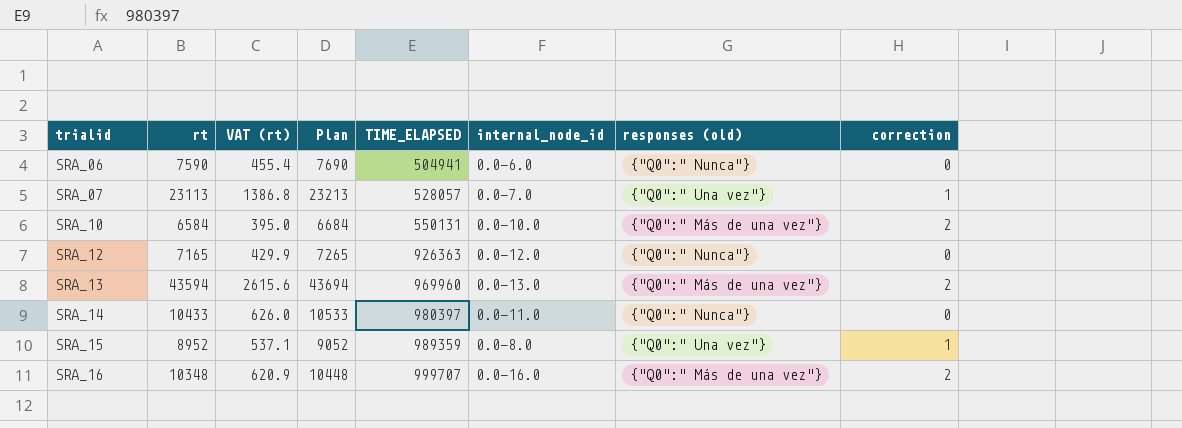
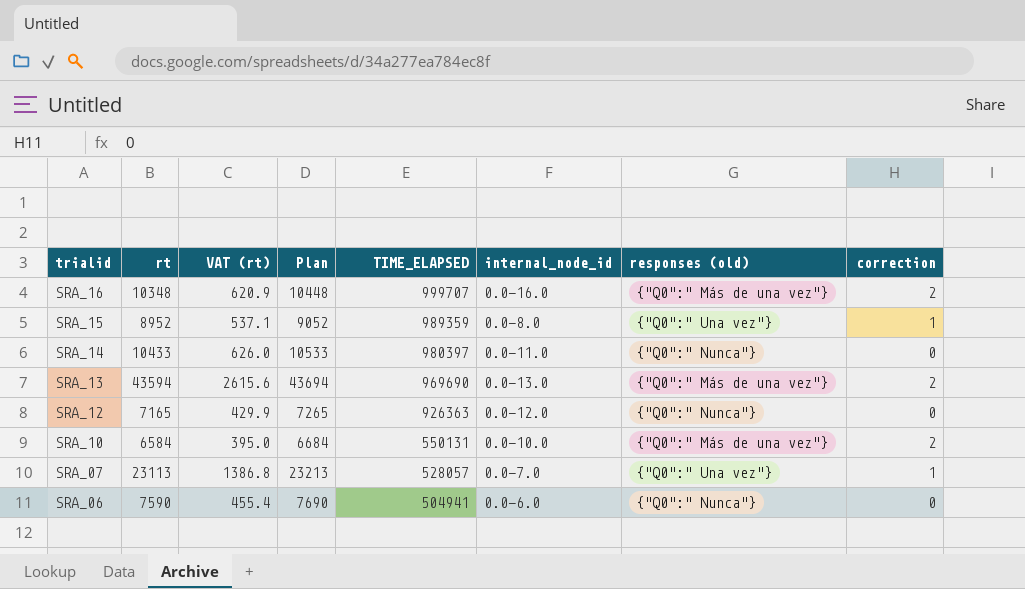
row order: trialid ascending -> trialid descending
SRA_13 | TIME_ELAPSED: 969960 -> 969690

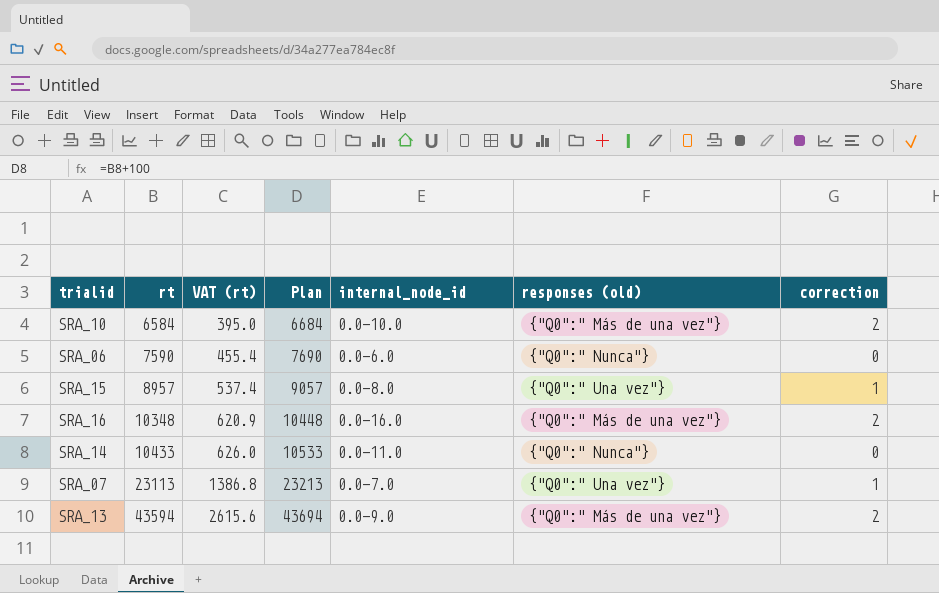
row order: trialid descending -> rt ascending
column TIME_ELAPSED | position: 5 -> none
row SRA_12: 7165 | 429.9 | 7265 | 926363 | 0.0-12.0 | {"Q0":" Nunca"} | 0 -> none
SRA_15 | rt: 8952 -> 8957
SRA_15 | VAT (rt): 537.1 -> 537.4
SRA_15 | Plan: 9052 -> 9057
SRA_13 | internal_node_id: 0.0-13.0 -> 0.0-9.0

